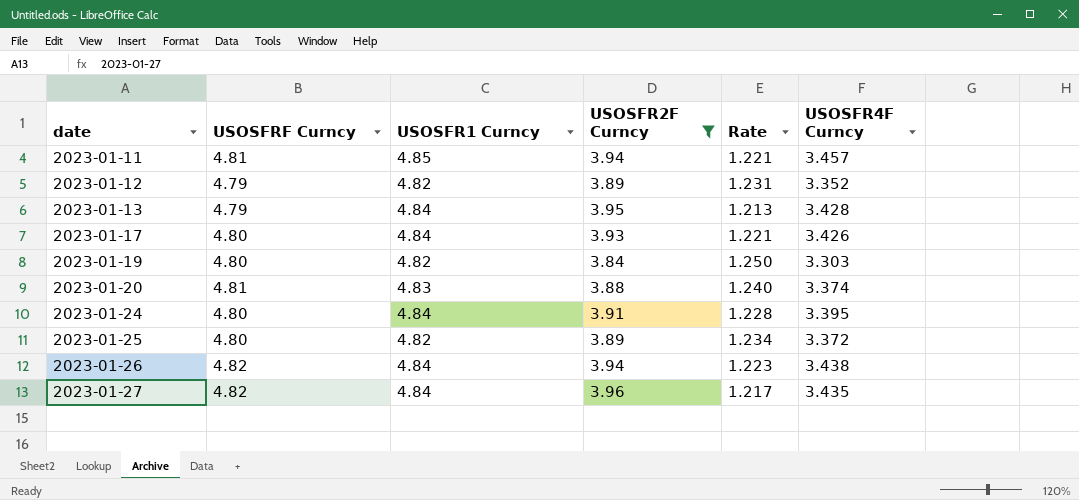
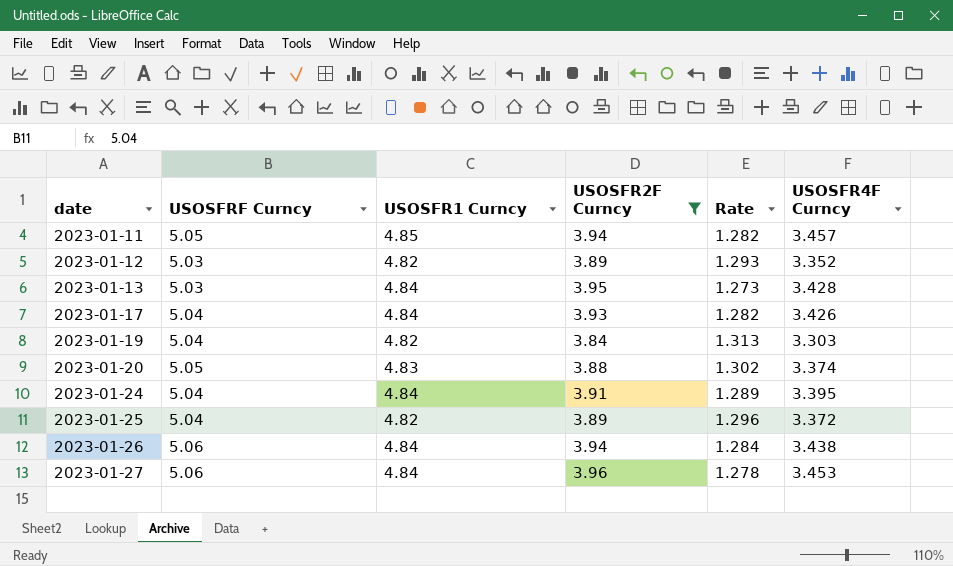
2023-01-11 | USOSFRF Curncy: 4.81 -> 5.05
2023-01-11 | Rate: 1.221 -> 1.282
2023-01-12 | USOSFRF Curncy: 4.79 -> 5.03
2023-01-12 | Rate: 1.231 -> 1.293
2023-01-13 | USOSFRF Curncy: 4.79 -> 5.03
2023-01-13 | Rate: 1.213 -> 1.273
2023-01-17 | USOSFRF Curncy: 4.80 -> 5.04
2023-01-17 | Rate: 1.221 -> 1.282
2023-01-19 | USOSFRF Curncy: 4.80 -> 5.04
2023-01-19 | Rate: 1.250 -> 1.313
2023-01-20 | USOSFRF Curncy: 4.81 -> 5.05
2023-01-20 | Rate: 1.240 -> 1.302
2023-01-24 | USOSFRF Curncy: 4.80 -> 5.04
2023-01-24 | Rate: 1.228 -> 1.289
2023-01-25 | USOSFRF Curncy: 4.80 -> 5.04
2023-01-25 | Rate: 1.234 -> 1.296
2023-01-26 | USOSFRF Curncy: 4.82 -> 5.06
2023-01-26 | Rate: 1.223 -> 1.284
2023-01-27 | USOSFRF Curncy: 4.82 -> 5.06
2023-01-27 | Rate: 1.217 -> 1.278
2023-01-27 | USOSFR4F Curncy: 3.435 -> 3.453

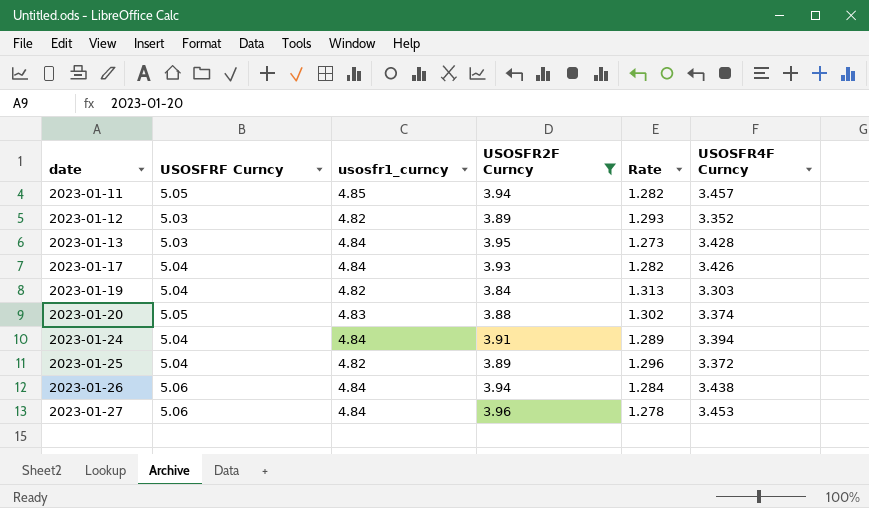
column name: USOSFR1 Curncy -> usosfr1_curncy
2023-01-24 | USOSFR4F Curncy: 3.395 -> 3.394

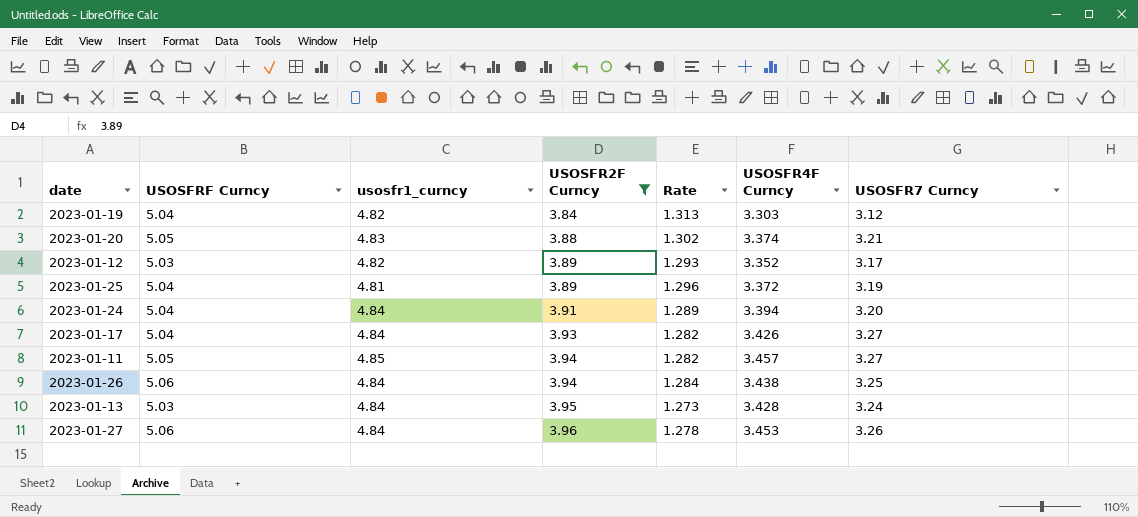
row order: date ascending -> USOSFR2F Curncy ascending
column USOSFR7 Curncy | position: none -> 7
2023-01-25 | usosfr1_curncy: 4.82 -> 4.81

